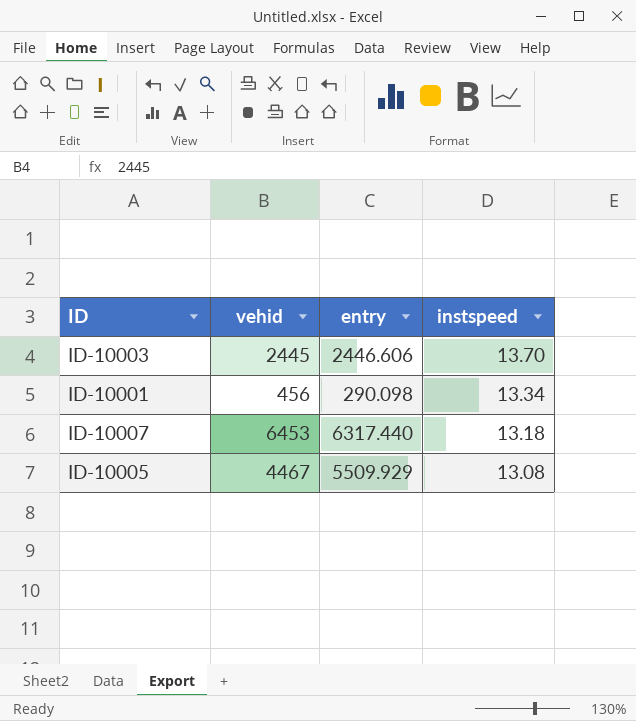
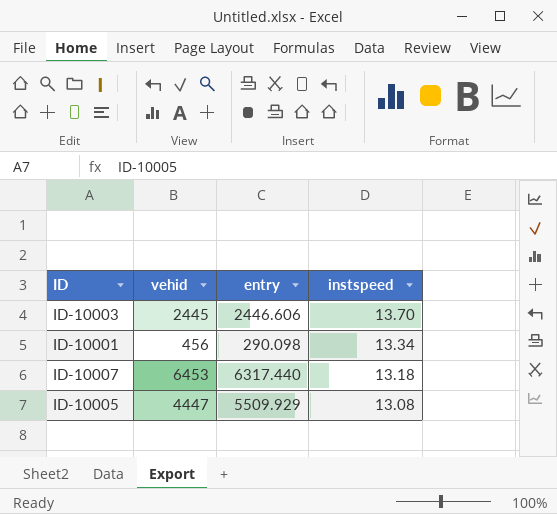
ID-10005 | vehid: 4467 -> 4447

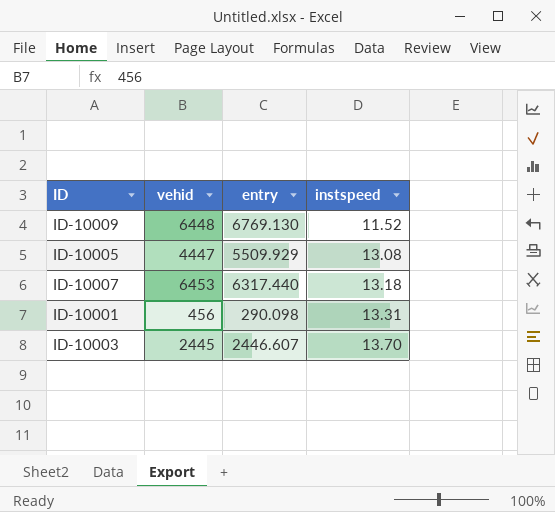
row order: instspeed descending -> instspeed ascending
row ID-10009: none -> 6448 | 6769.130 | 11.52
ID-10001 | instspeed: 13.34 -> 13.31
ID-10003 | entry: 2446.606 -> 2446.607

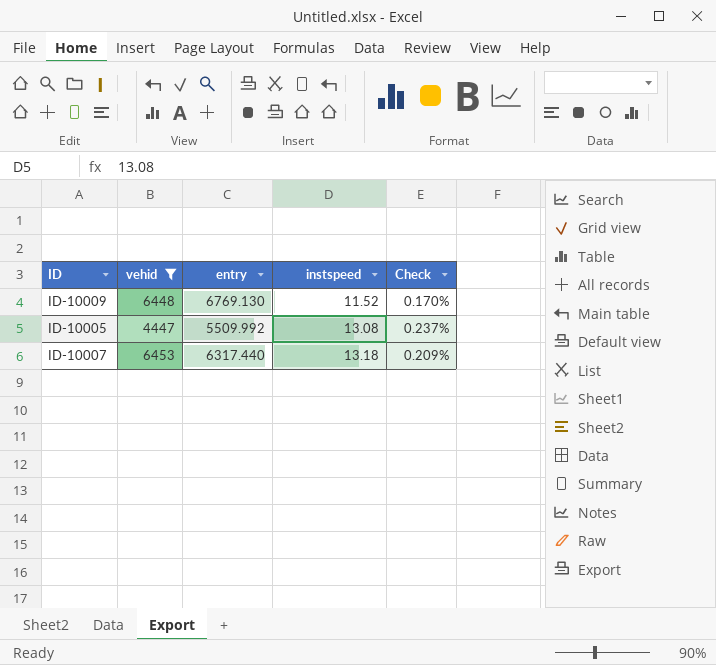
filter: none -> vehid >= 4447
column Check | formula: none -> [instspeed] / [entry]
ID-10005 | entry: 5509.929 -> 5509.992

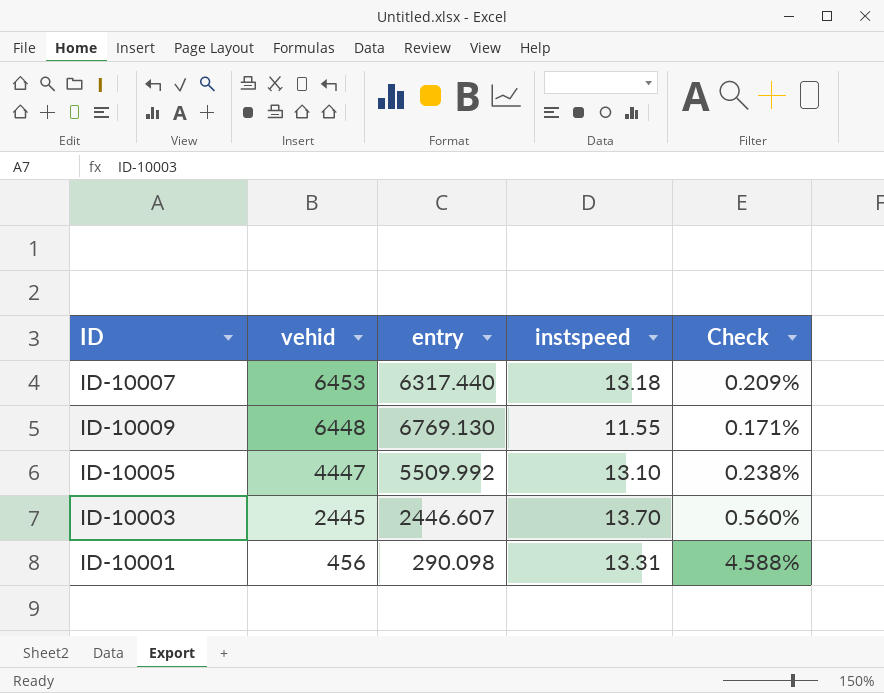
filter: vehid >= 4447 -> none
row order: instspeed ascending -> vehid descending
ID-10009 | instspeed: 11.52 -> 11.55
ID-10009 | Check: 0.170% -> 0.171%
ID-10005 | instspeed: 13.08 -> 13.10
ID-10005 | Check: 0.237% -> 0.238%

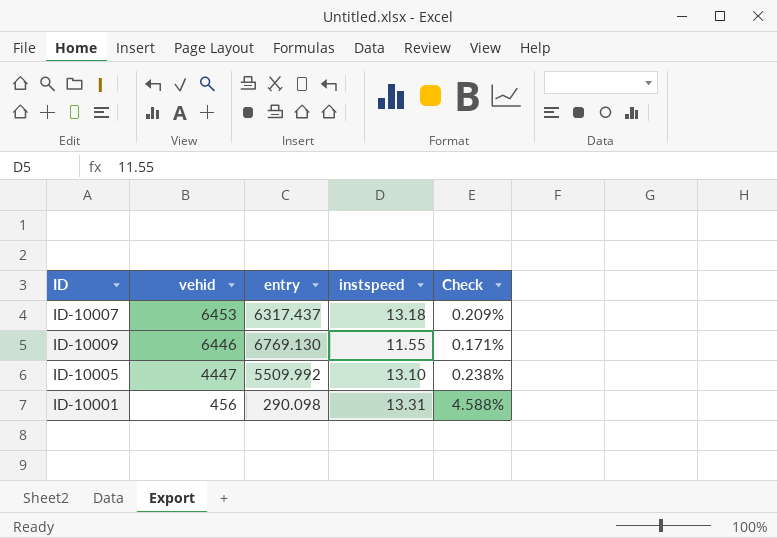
row ID-10003: 2445 | 2446.607 | 13.70 | 0.560% -> none
ID-10007 | entry: 6317.440 -> 6317.437
ID-10009 | vehid: 6448 -> 6446

